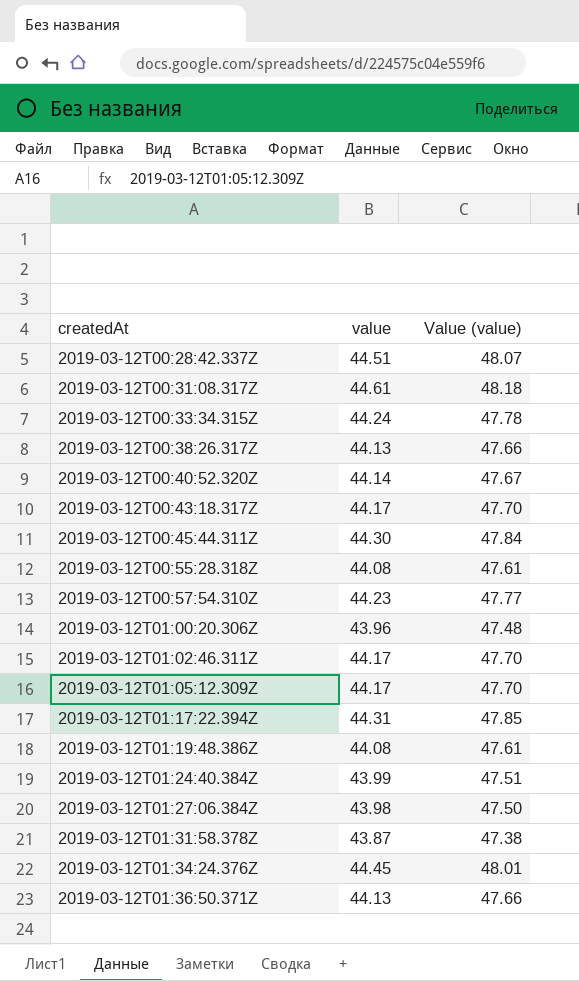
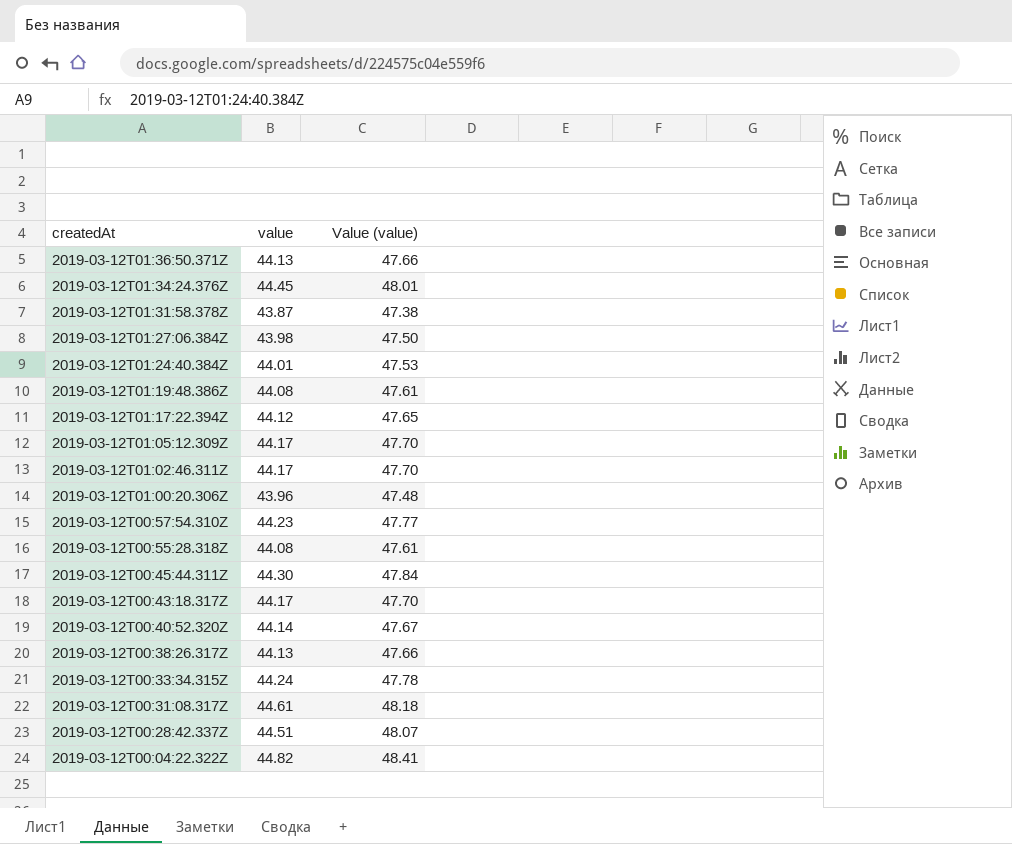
row order: createdAt ascending -> createdAt descending
2019-03-12T01:24:40.384Z | value: 43.99 -> 44.01
2019-03-12T01:24:40.384Z | Value (value): 47.51 -> 47.53
2019-03-12T01:17:22.394Z | value: 44.31 -> 44.12
2019-03-12T01:17:22.394Z | Value (value): 47.85 -> 47.65
row 2019-03-12T00:04:22.322Z: none -> 44.82 | 48.41

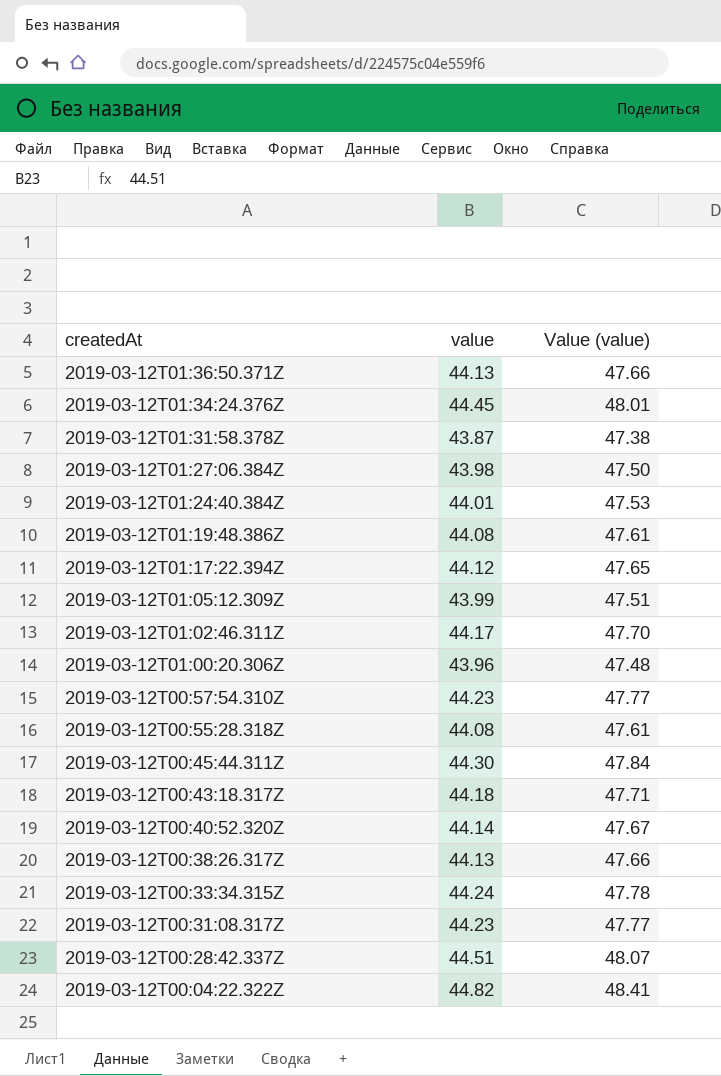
2019-03-12T01:05:12.309Z | value: 44.17 -> 43.99
2019-03-12T01:05:12.309Z | Value (value): 47.70 -> 47.51
2019-03-12T00:43:18.317Z | value: 44.17 -> 44.18
2019-03-12T00:43:18.317Z | Value (value): 47.70 -> 47.71
2019-03-12T00:31:08.317Z | value: 44.61 -> 44.23
2019-03-12T00:31:08.317Z | Value (value): 48.18 -> 47.77

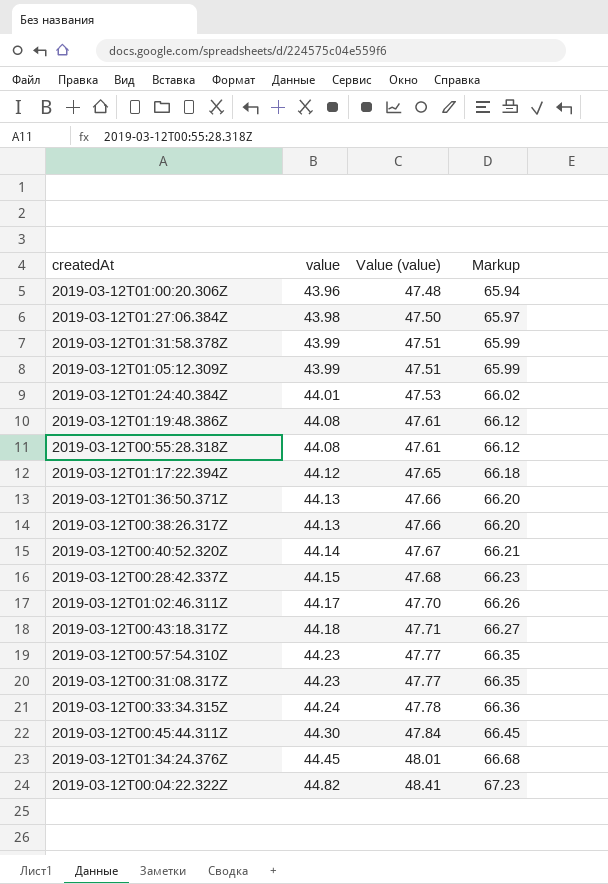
row order: createdAt descending -> value ascending
column Markup | formula: none -> [value] * 1.5
2019-03-12T01:31:58.378Z | value: 43.87 -> 43.99
2019-03-12T01:31:58.378Z | Value (value): 47.38 -> 47.51
2019-03-12T00:28:42.337Z | value: 44.51 -> 44.15
2019-03-12T00:28:42.337Z | Value (value): 48.07 -> 47.68

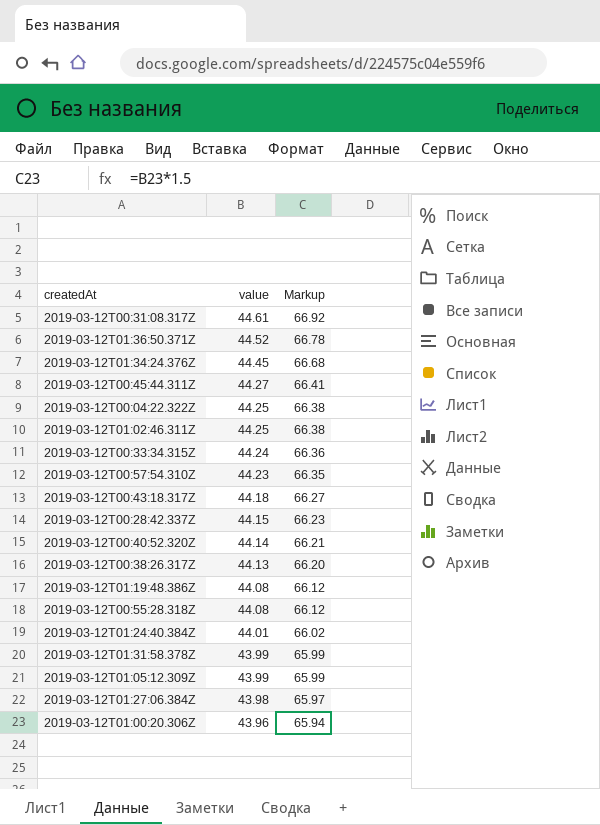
row order: value ascending -> value descending
column Value (value) | formula: [value] * 1.08 -> none
row 2019-03-12T01:17:22.394Z: 44.12 | 47.65 | 66.18 -> none
2019-03-12T00:31:08.317Z | value: 44.23 -> 44.61
2019-03-12T00:31:08.317Z | Markup: 66.35 -> 66.92
2019-03-12T01:36:50.371Z | value: 44.13 -> 44.52
2019-03-12T01:36:50.371Z | Markup: 66.20 -> 66.78
2019-03-12T00:45:44.311Z | value: 44.30 -> 44.27
2019-03-12T00:45:44.311Z | Markup: 66.45 -> 66.41
2019-03-12T00:04:22.322Z | value: 44.82 -> 44.25
2019-03-12T00:04:22.322Z | Markup: 67.23 -> 66.38
2019-03-12T01:02:46.311Z | value: 44.17 -> 44.25
2019-03-12T01:02:46.311Z | Markup: 66.26 -> 66.38

